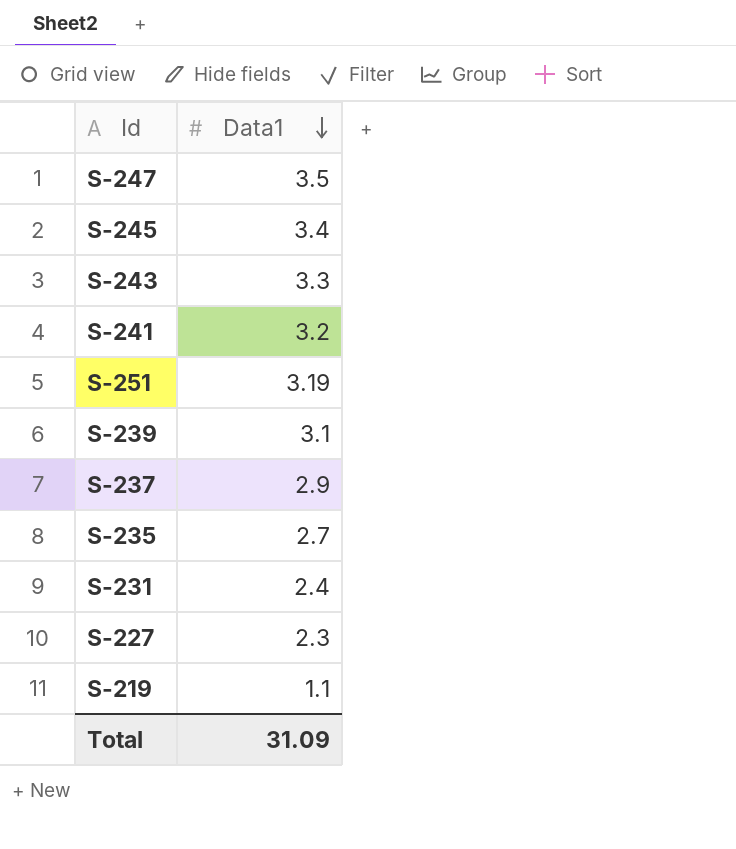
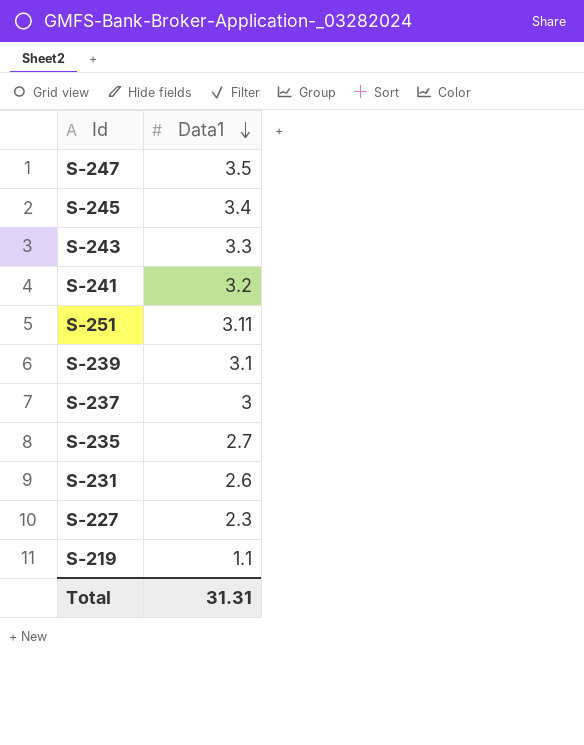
S-251 | Data1: 3.19 -> 3.11
S-237 | Data1: 2.9 -> 3
S-231 | Data1: 2.4 -> 2.6
Total | Data1: 31.09 -> 31.31

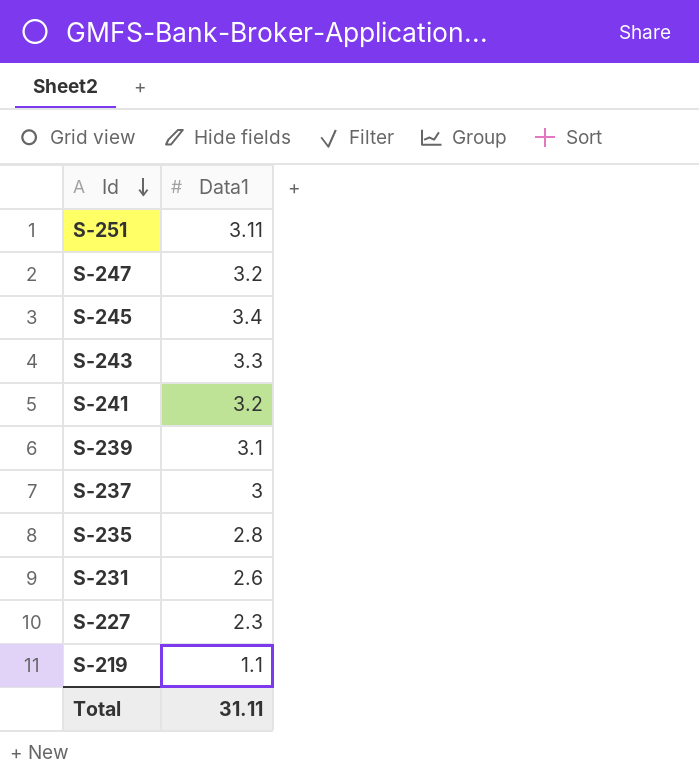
row order: Data1 descending -> Id descending
S-247 | Data1: 3.5 -> 3.2
S-235 | Data1: 2.7 -> 2.8
Total | Data1: 31.31 -> 31.11

